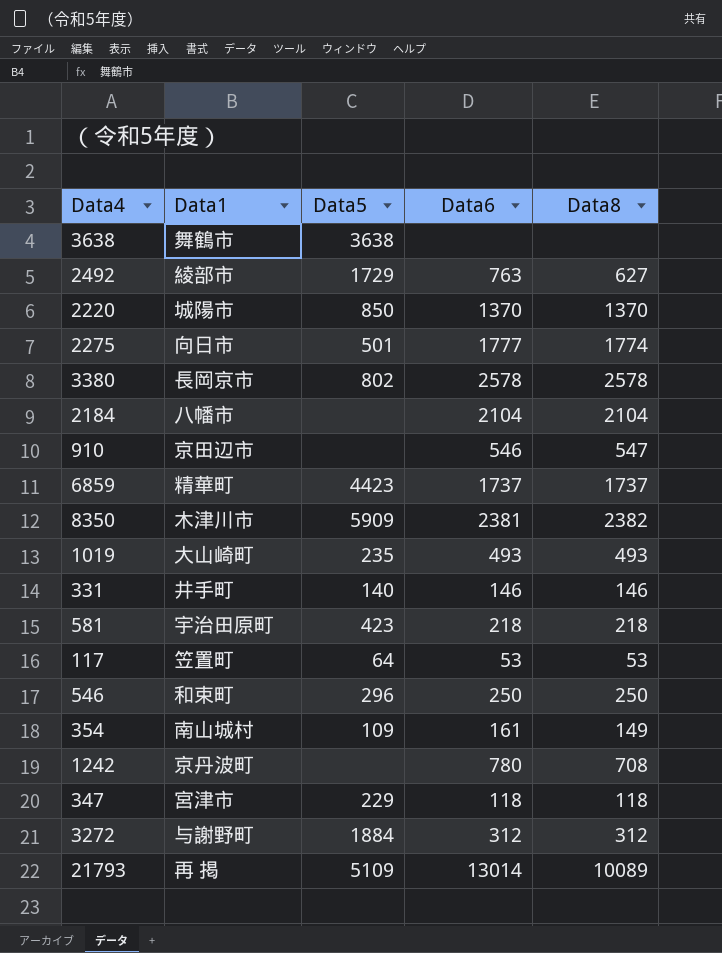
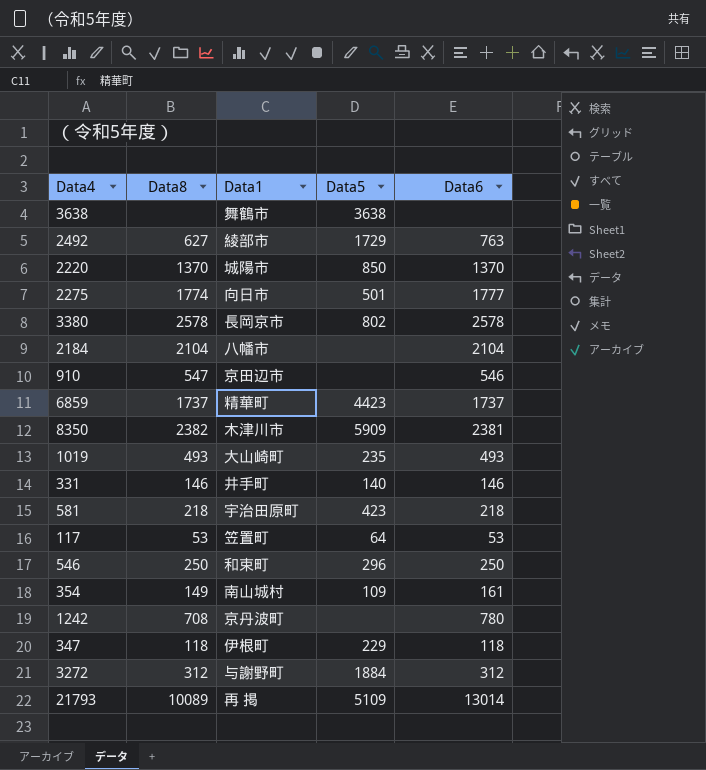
column Data8 | position: 5 -> 2
347 | Data1: 宮津市 -> 伊根町

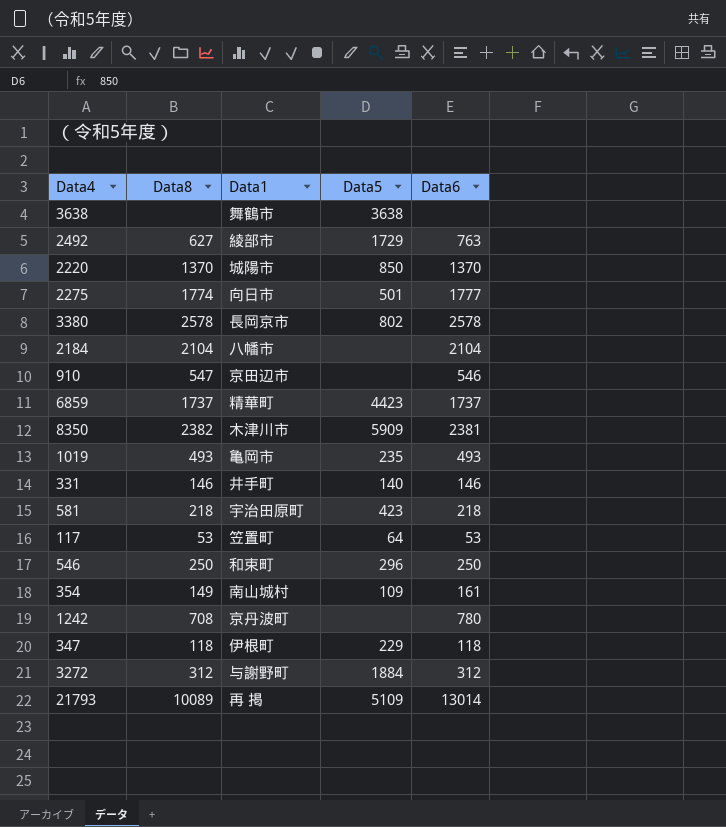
1019 | Data1: 大山崎町 -> 亀岡市

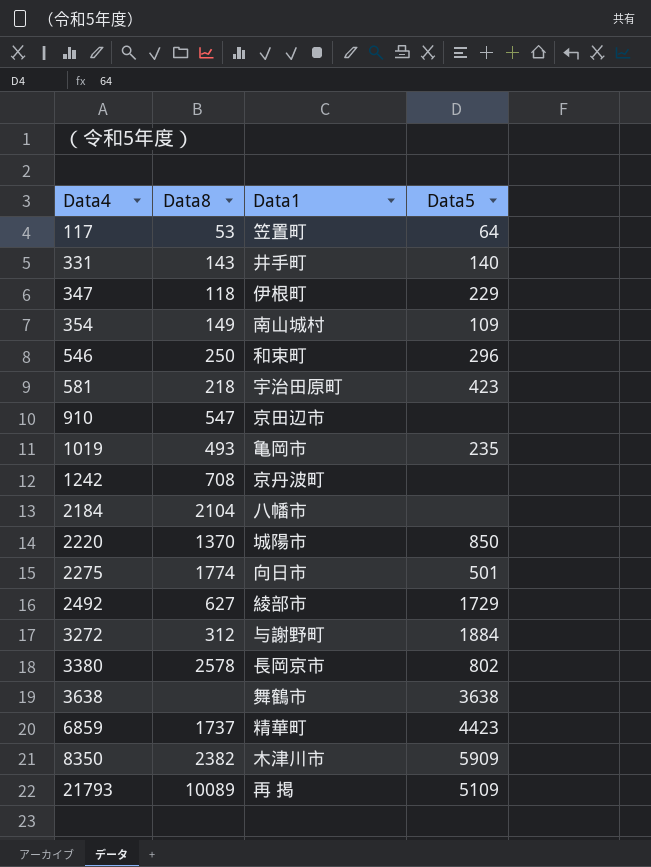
row order: none -> Data4 ascending
column Data6 | position: 5 -> none
331 | Data8: 146 -> 143

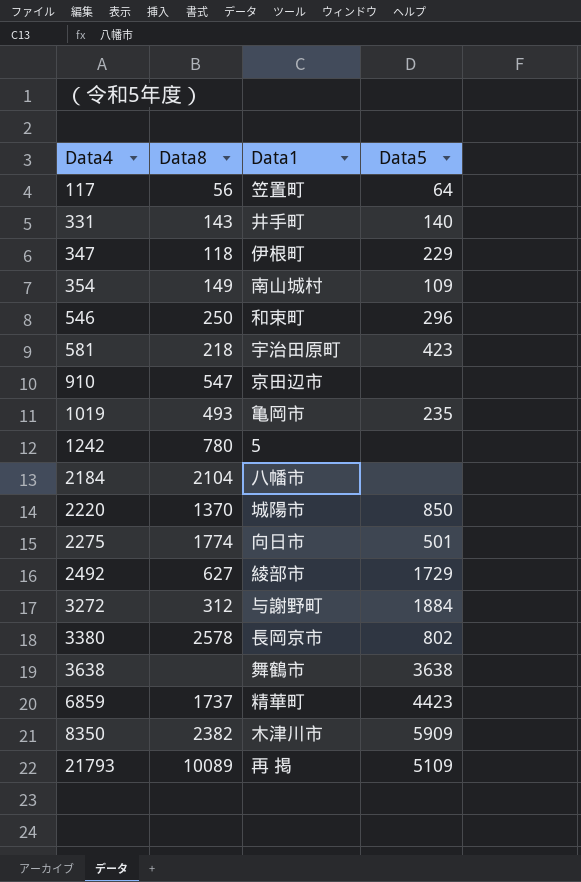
117 | Data8: 53 -> 56
1242 | Data8: 708 -> 780
1242 | Data1: 京丹波町 -> 5

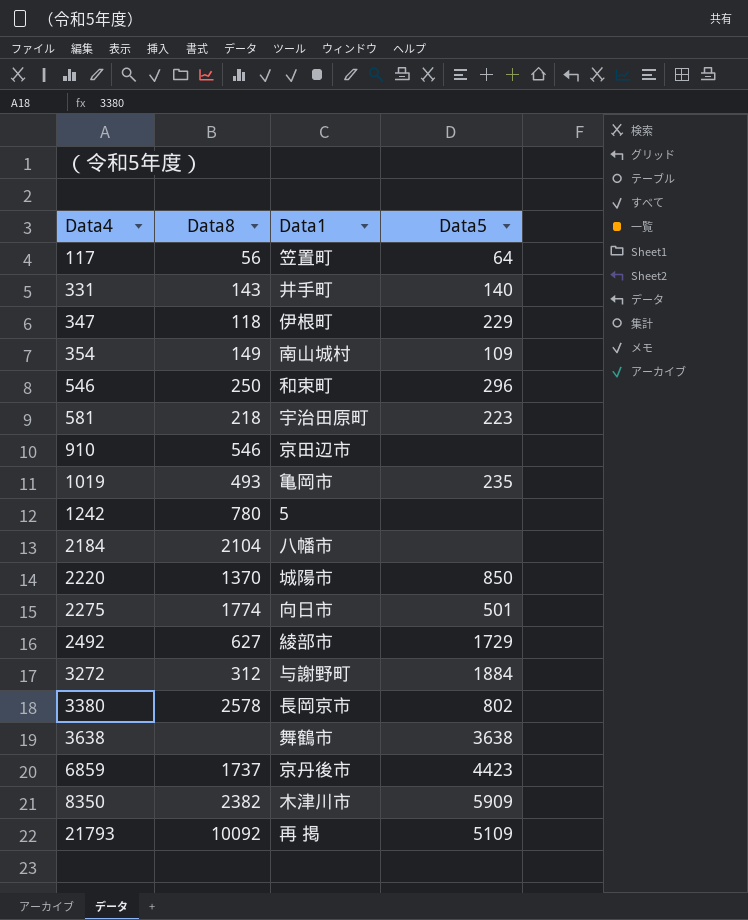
581 | Data5: 423 -> 223
910 | Data8: 547 -> 546
6859 | Data1: 精華町 -> 京丹後市
21793 | Data8: 10089 -> 10092

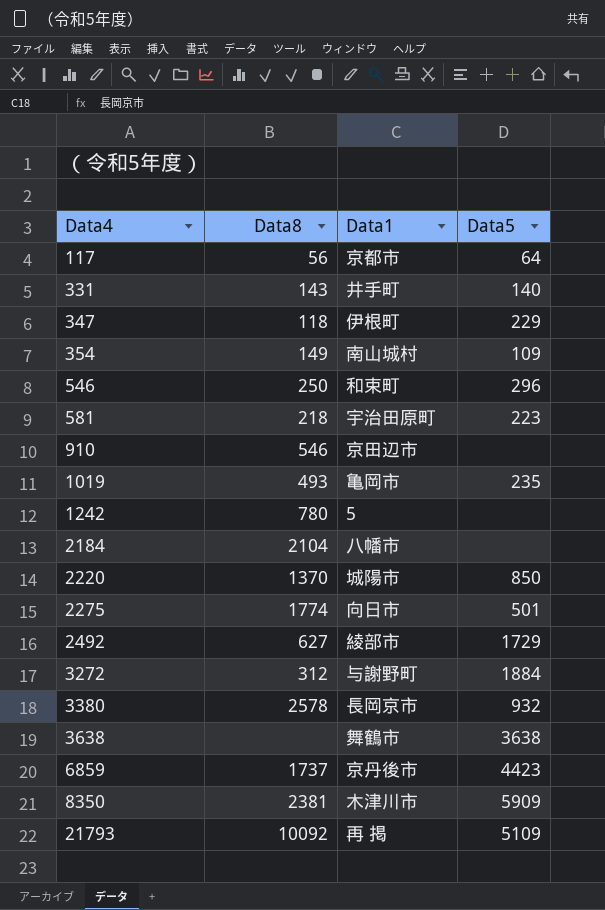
117 | Data1: 笠置町 -> 京都市
3380 | Data5: 802 -> 932
8350 | Data8: 2382 -> 2381

